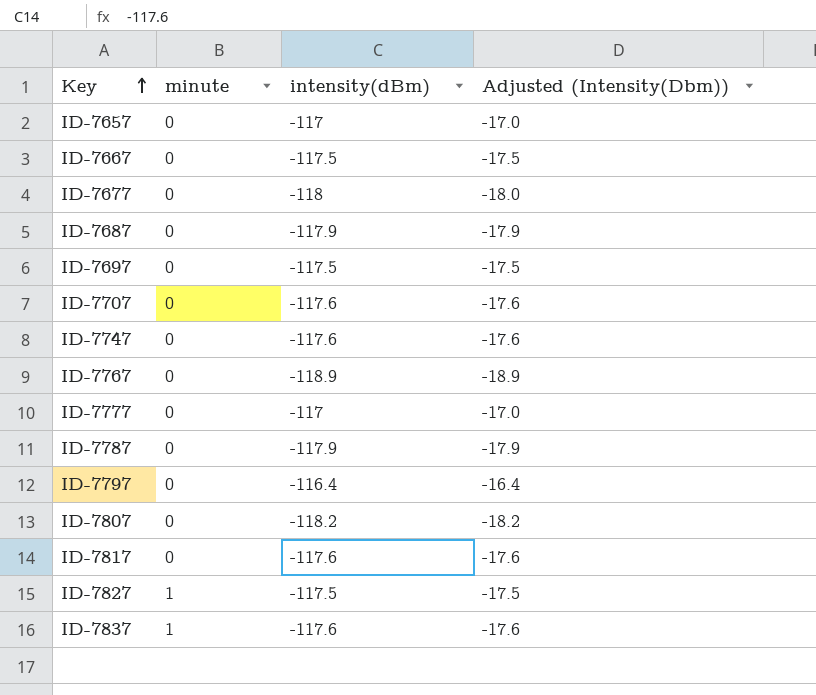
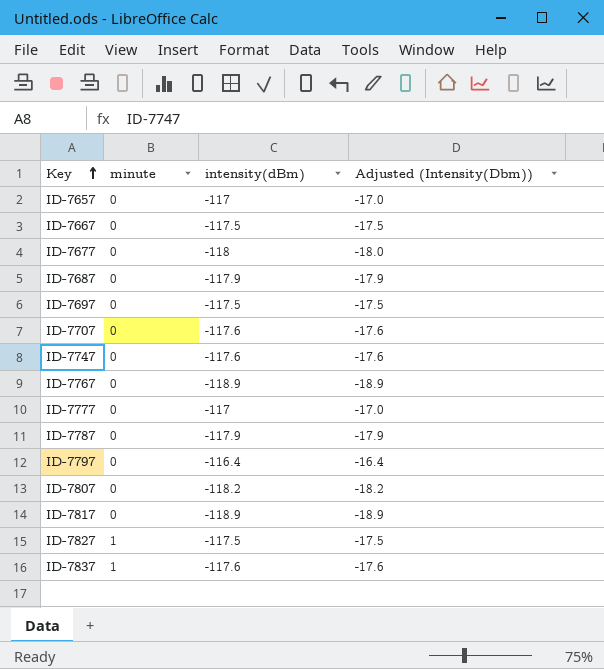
ID-7817 | intensity(dBm): -117.6 -> -118.9
ID-7817 | Adjusted (Intensity(Dbm)): -17.6 -> -18.9

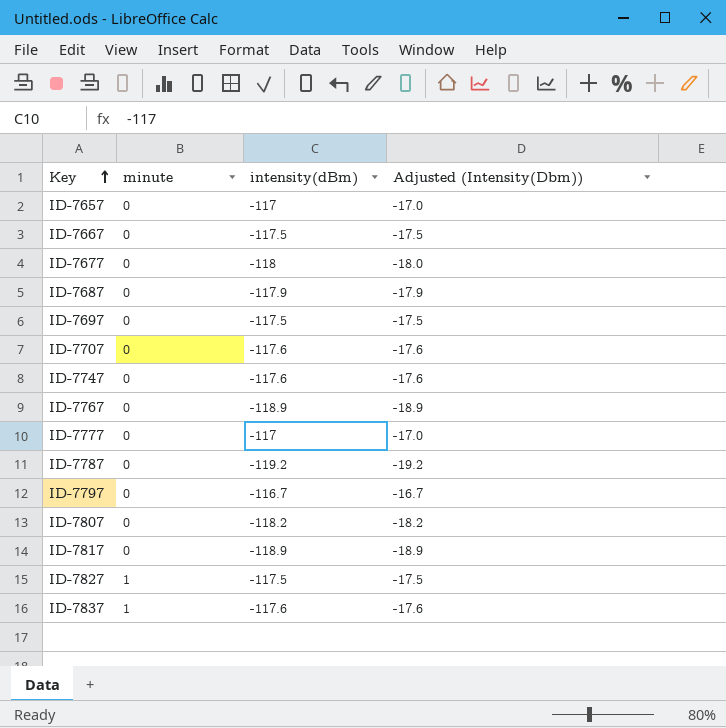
ID-7787 | intensity(dBm): -117.9 -> -119.2
ID-7787 | Adjusted (Intensity(Dbm)): -17.9 -> -19.2
ID-7797 | intensity(dBm): -116.4 -> -116.7
ID-7797 | Adjusted (Intensity(Dbm)): -16.4 -> -16.7

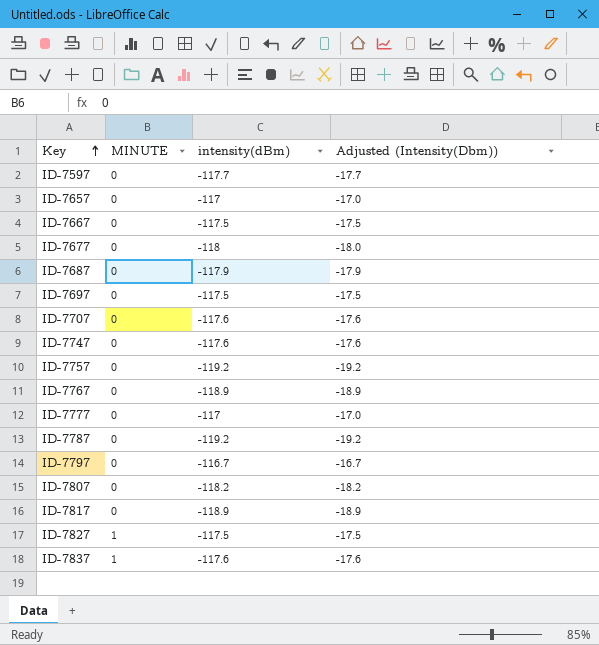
column name: minute -> MINUTE
row ID-7597: none -> 0 | -117.7 | -17.7
row ID-7757: none -> 0 | -119.2 | -19.2

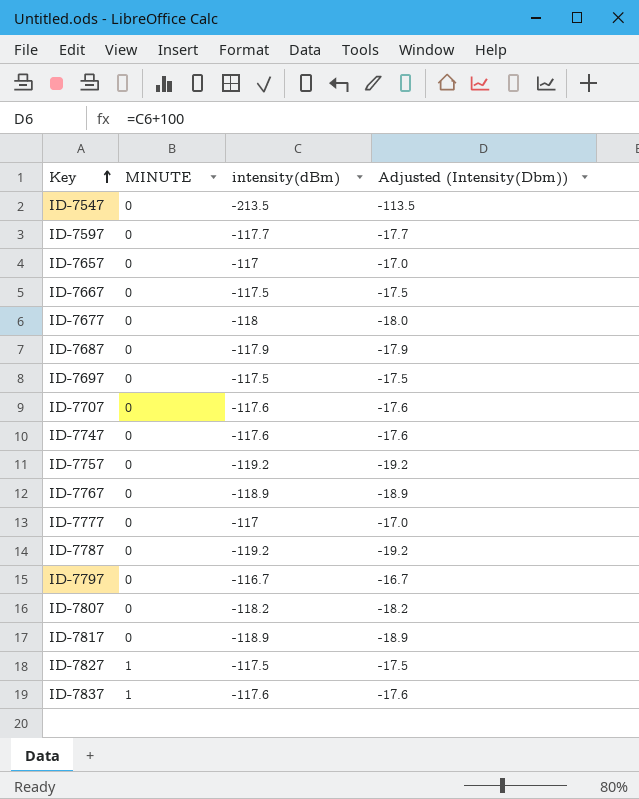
row ID-7547: none -> 0 | -213.5 | -113.5

